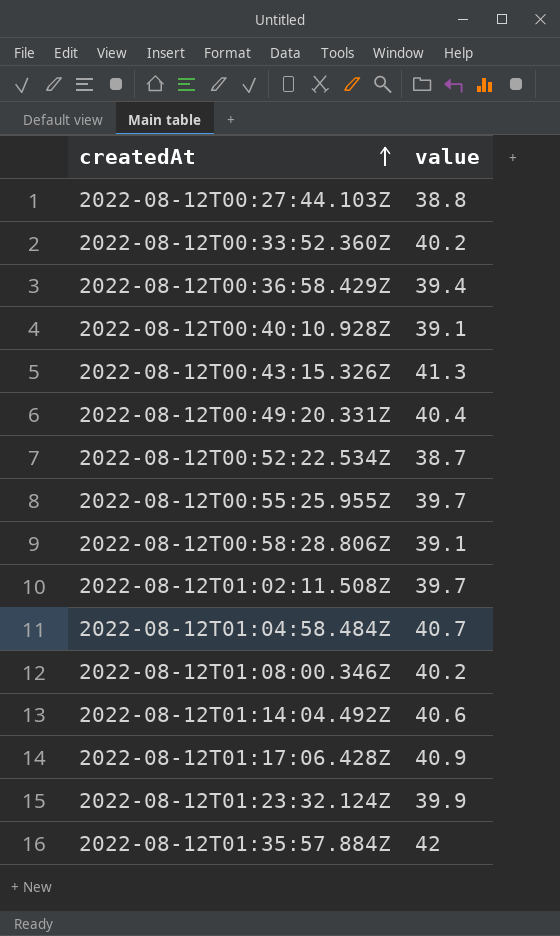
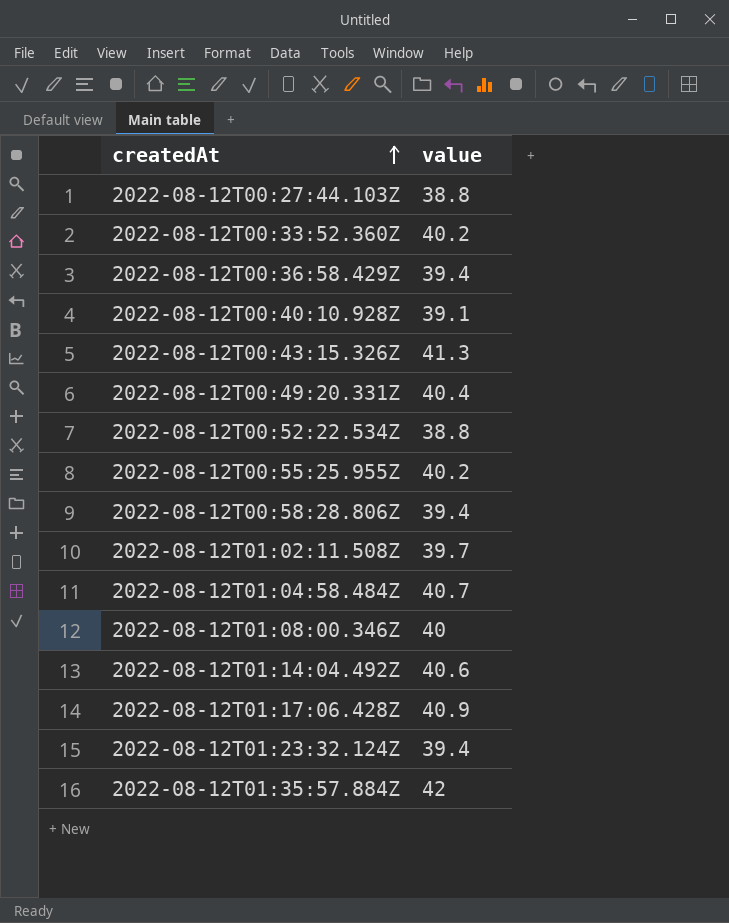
2022-08-12T00:52:22.534Z | value: 38.7 -> 38.8
2022-08-12T00:55:25.955Z | value: 39.7 -> 40.2
2022-08-12T00:58:28.806Z | value: 39.1 -> 39.4
2022-08-12T01:08:00.346Z | value: 40.2 -> 40
2022-08-12T01:23:32.124Z | value: 39.9 -> 39.4

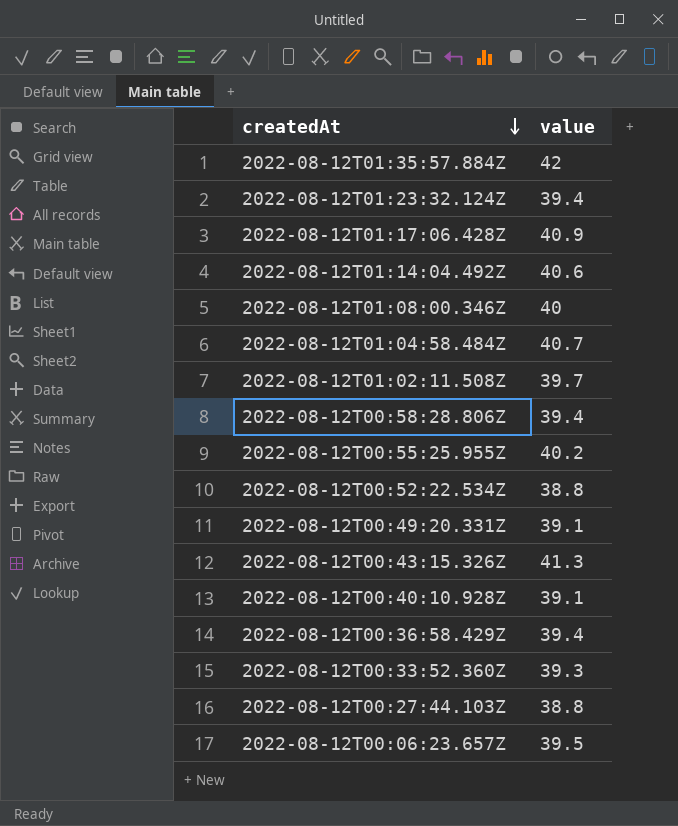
row order: createdAt ascending -> createdAt descending
2022-08-12T00:49:20.331Z | value: 40.4 -> 39.1
2022-08-12T00:33:52.360Z | value: 40.2 -> 39.3
row 2022-08-12T00:06:23.657Z: none -> 39.5

